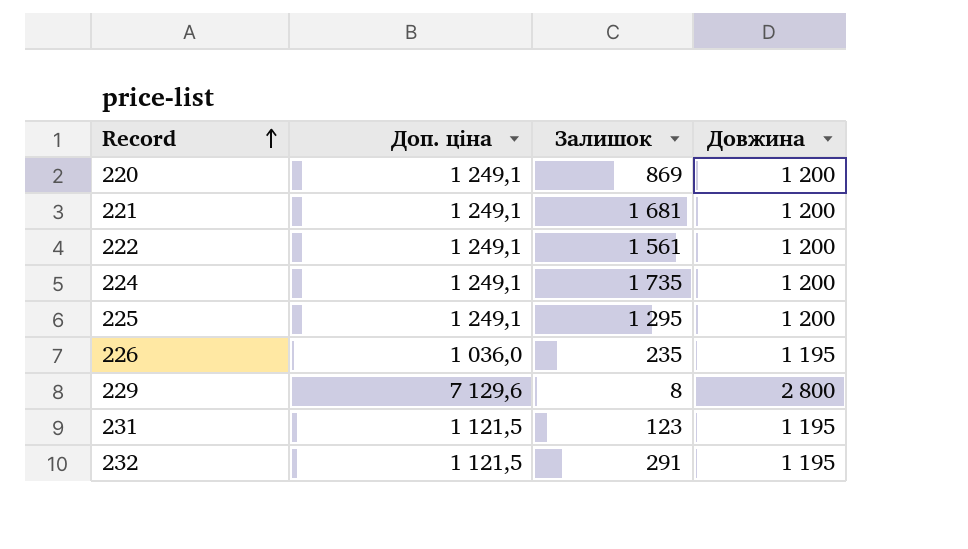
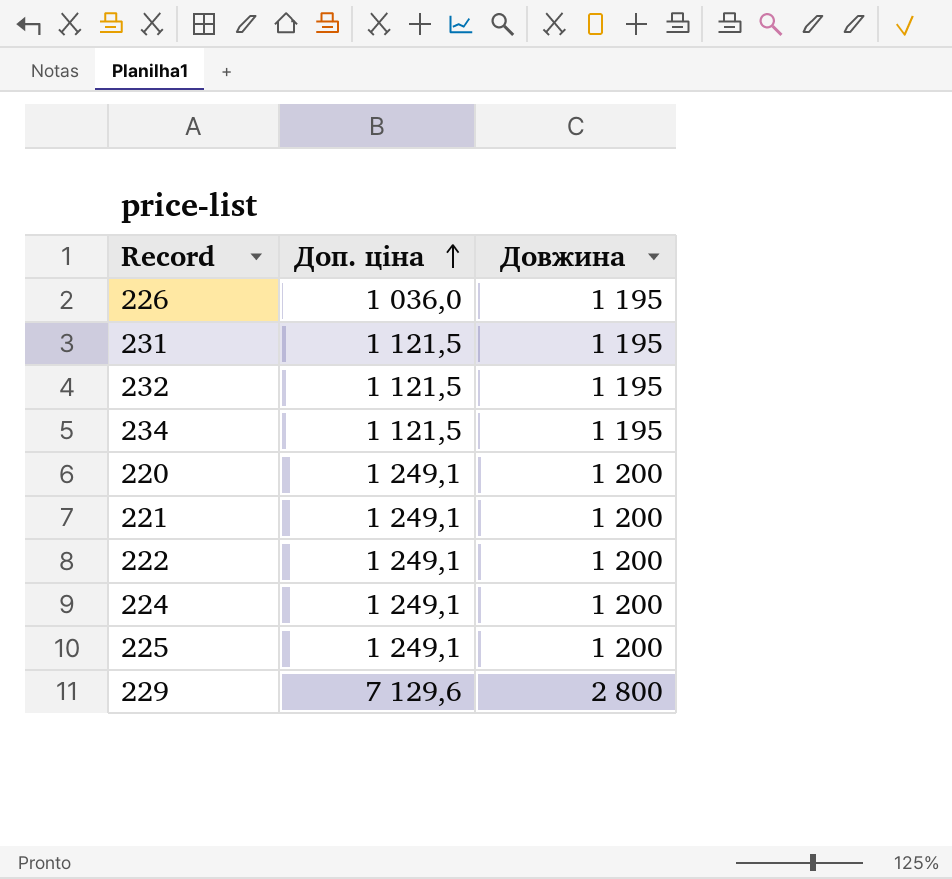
row order: Record ascending -> Доп. ціна ascending
column Залишок | position: 3 -> none
row 234: none -> 1 121,5 | 1 195

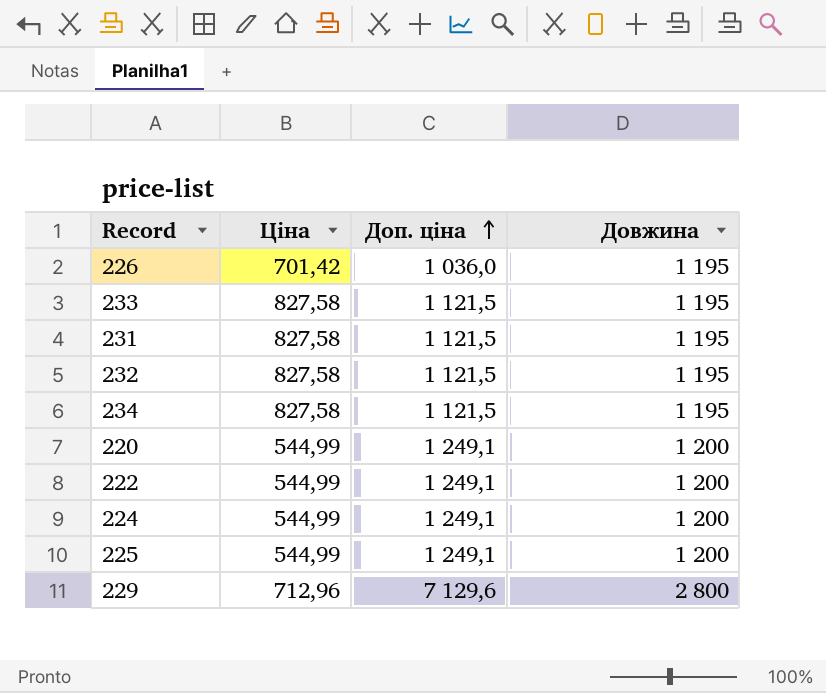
column Ціна | position: none -> 2
row 221: 1 249,1 | 1 200 -> none
row 233: none -> 827,58 | 1 121,5 | 1 195

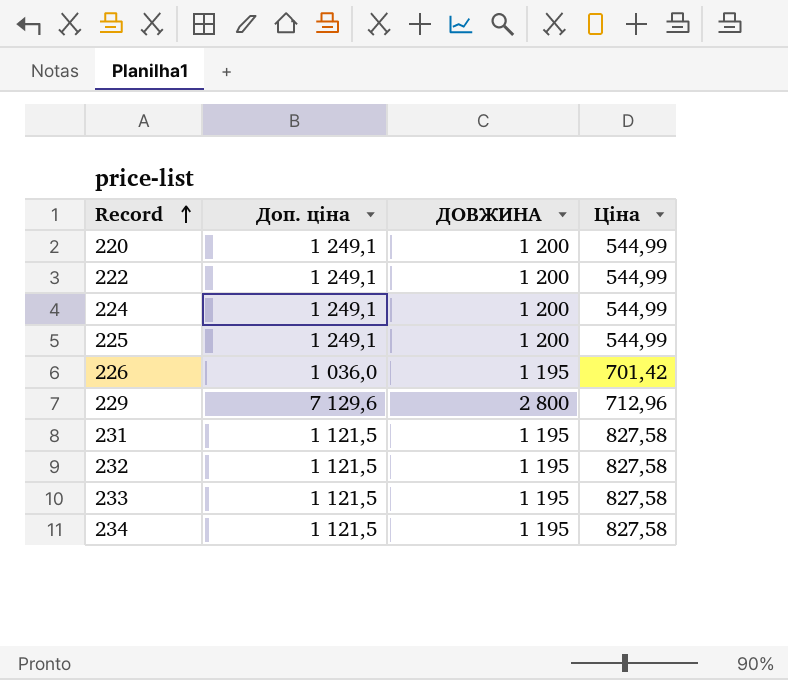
row order: Доп. ціна ascending -> Record ascending
column name: Довжина -> ДОВЖИНА
column Ціна | position: 2 -> 4

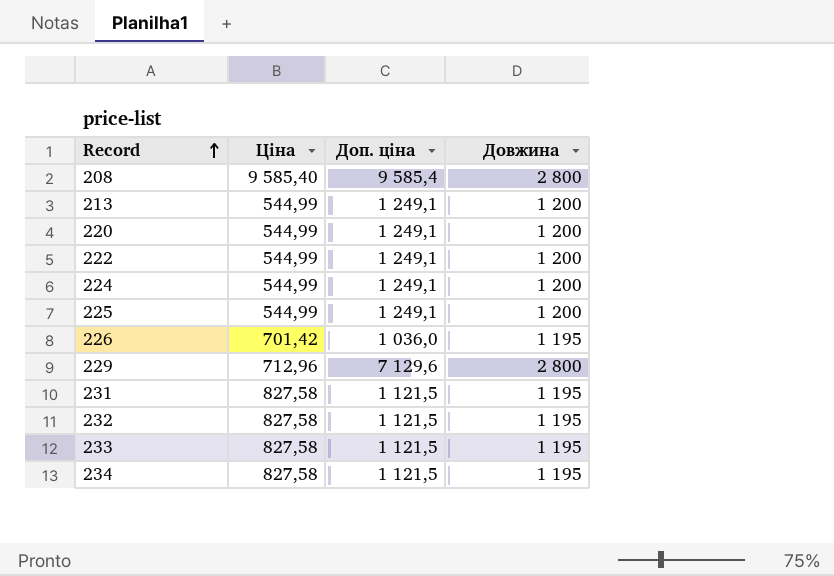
column Ціна | position: 4 -> 2
column name: ДОВЖИНА -> Довжина
row 208: none -> 9 585,40 | 9 585,4 | 2 800
row 213: none -> 544,99 | 1 249,1 | 1 200

